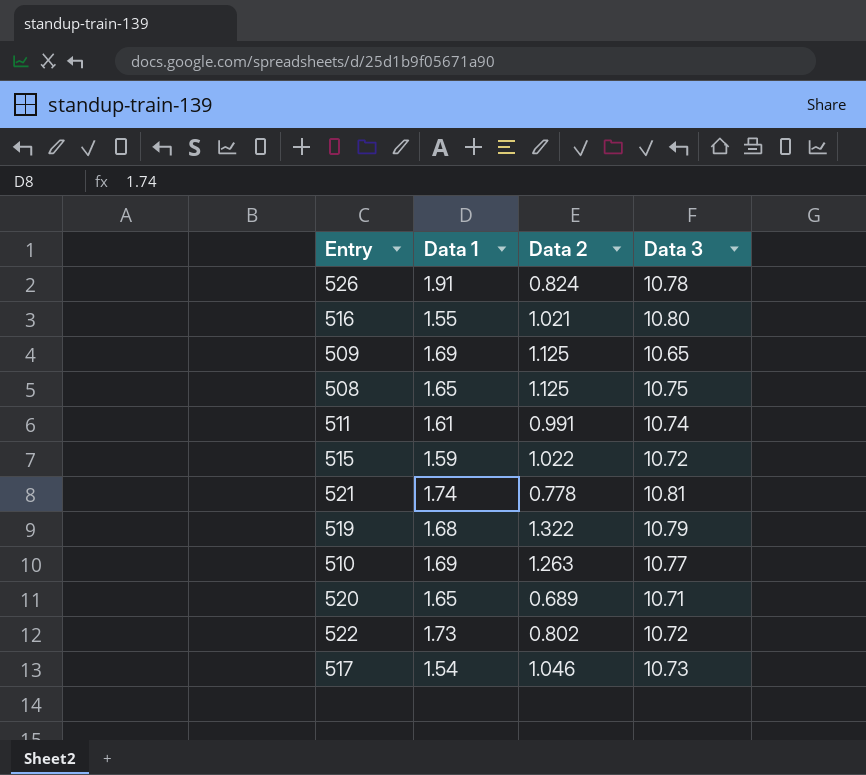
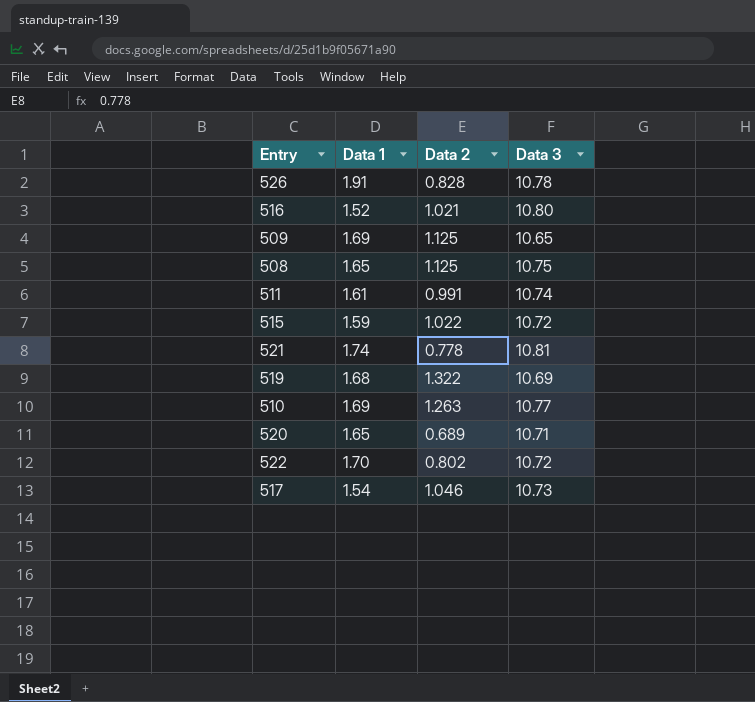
526 | Data 2: 0.824 -> 0.828
516 | Data 1: 1.55 -> 1.52
519 | Data 3: 10.79 -> 10.69
522 | Data 1: 1.73 -> 1.70

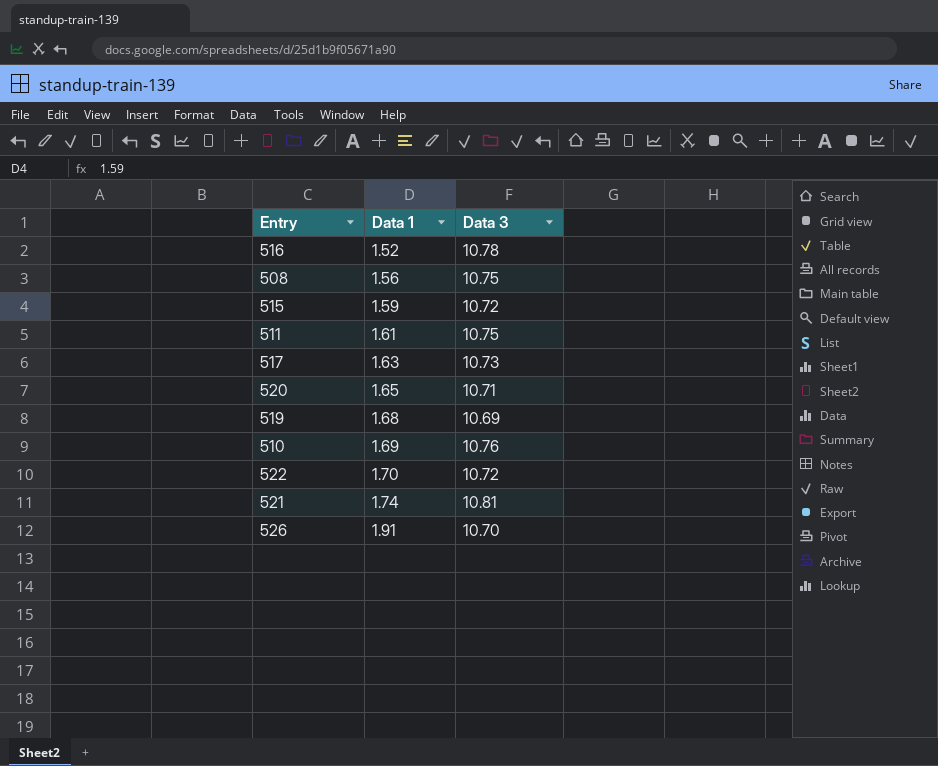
row order: none -> Data 1 ascending
column Data 2 | position: 3 -> none
row 509: 1.69 | 1.125 | 10.65 -> none
516 | Data 3: 10.80 -> 10.78
508 | Data 1: 1.65 -> 1.56
511 | Data 3: 10.74 -> 10.75
517 | Data 1: 1.54 -> 1.63
510 | Data 3: 10.77 -> 10.76
526 | Data 3: 10.78 -> 10.70

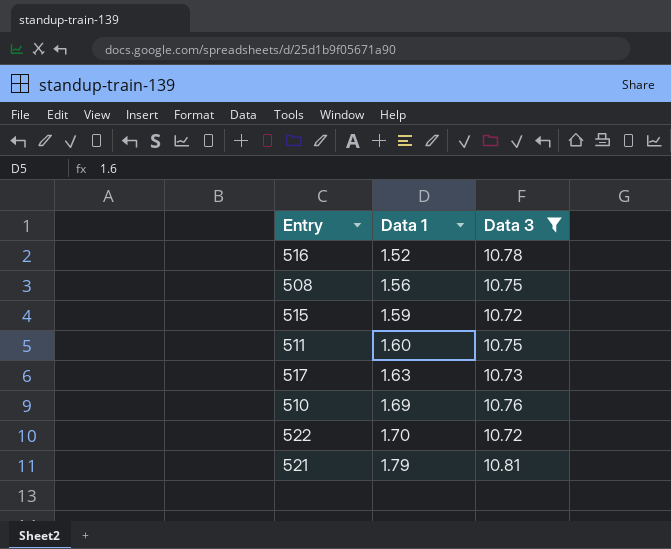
filter: none -> Data 3 >= 10.72
511 | Data 1: 1.61 -> 1.60
521 | Data 1: 1.74 -> 1.79

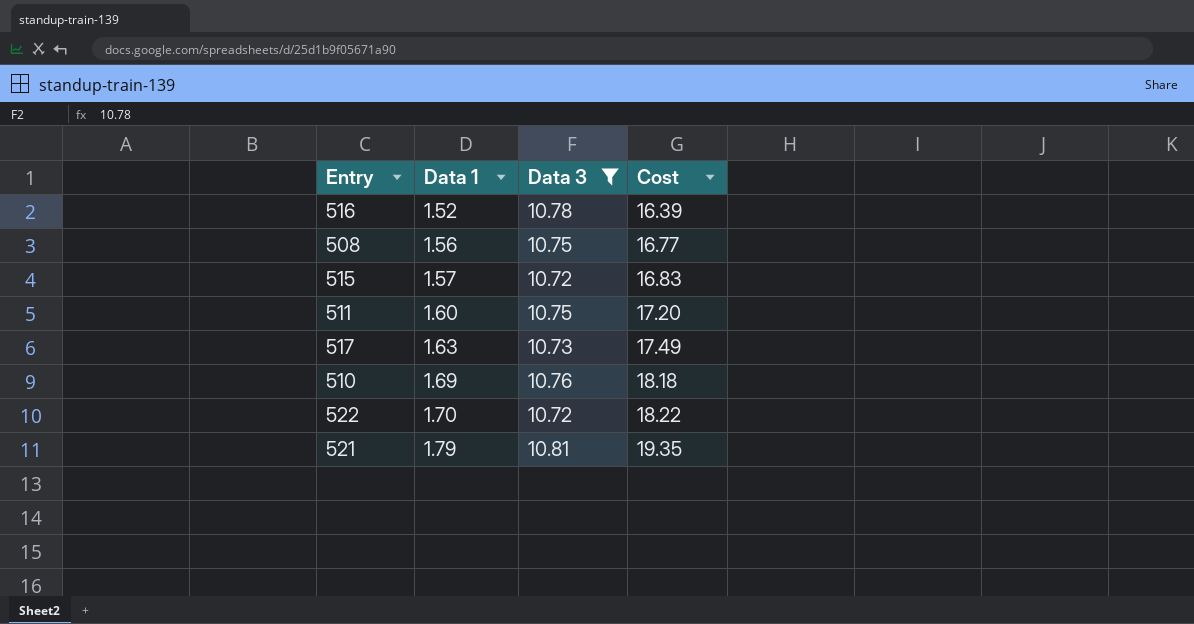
column Cost | formula: none -> [Data 1] * [Data 3]
515 | Data 1: 1.59 -> 1.57

